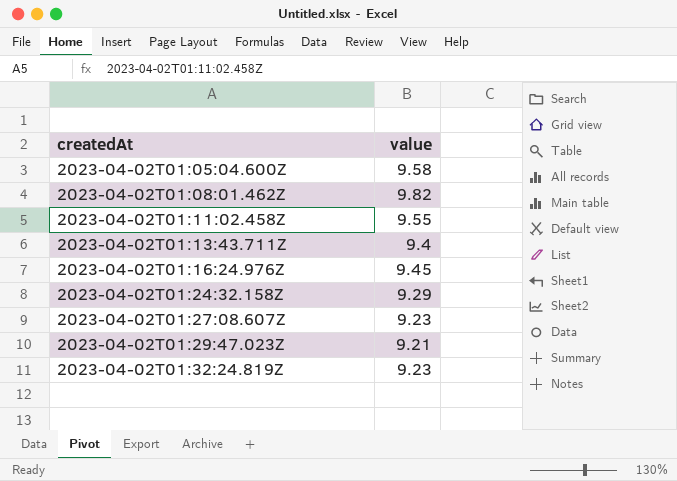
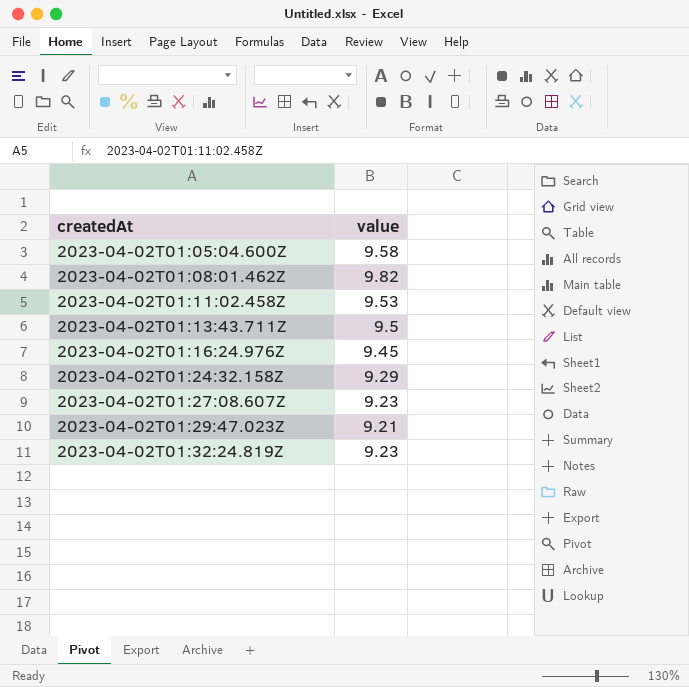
2023-04-02T01:11:02.458Z | value: 9.55 -> 9.53
2023-04-02T01:13:43.711Z | value: 9.4 -> 9.5

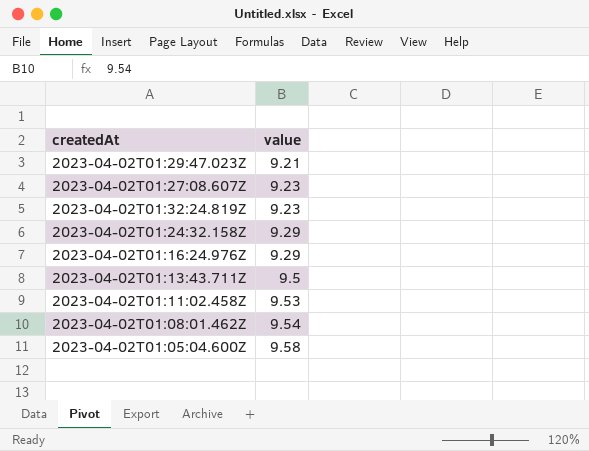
row order: createdAt ascending -> value ascending
2023-04-02T01:16:24.976Z | value: 9.45 -> 9.29
2023-04-02T01:08:01.462Z | value: 9.82 -> 9.54

